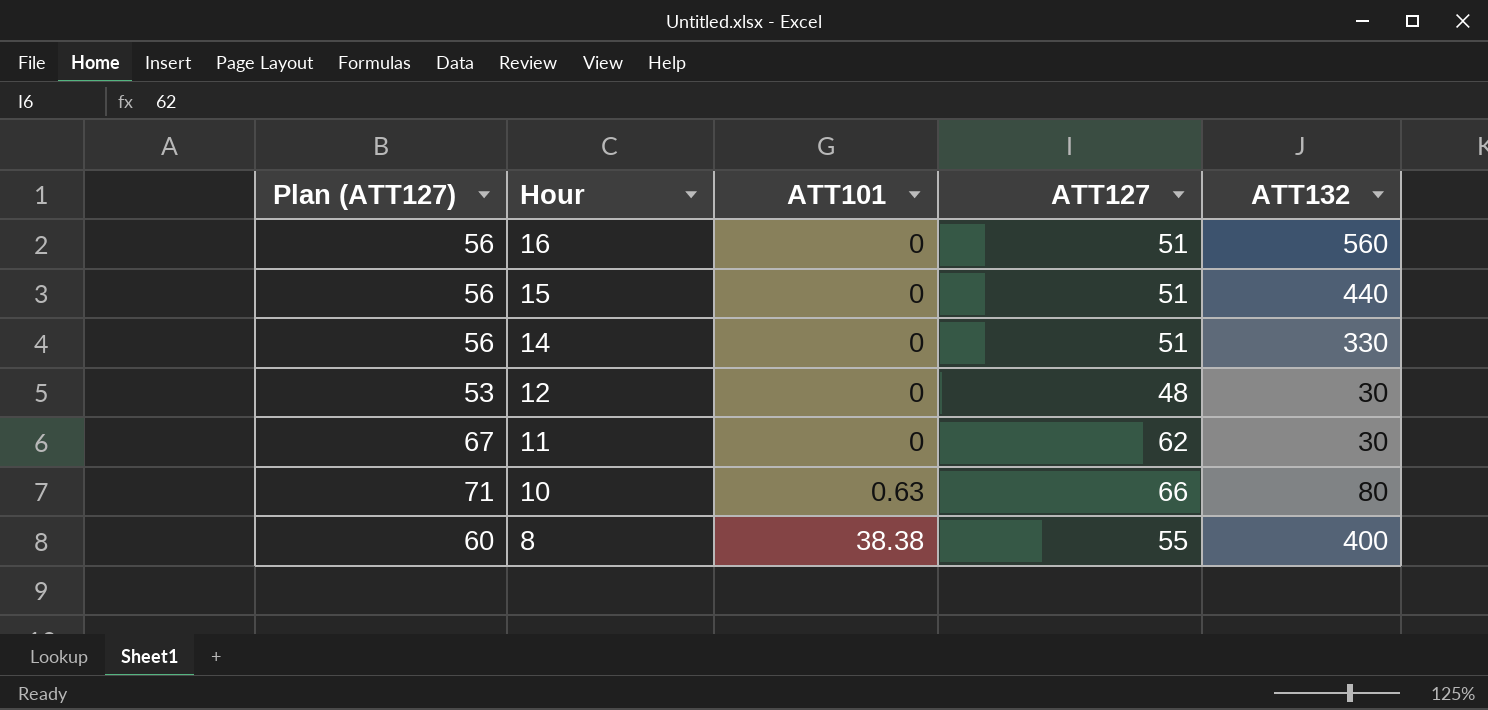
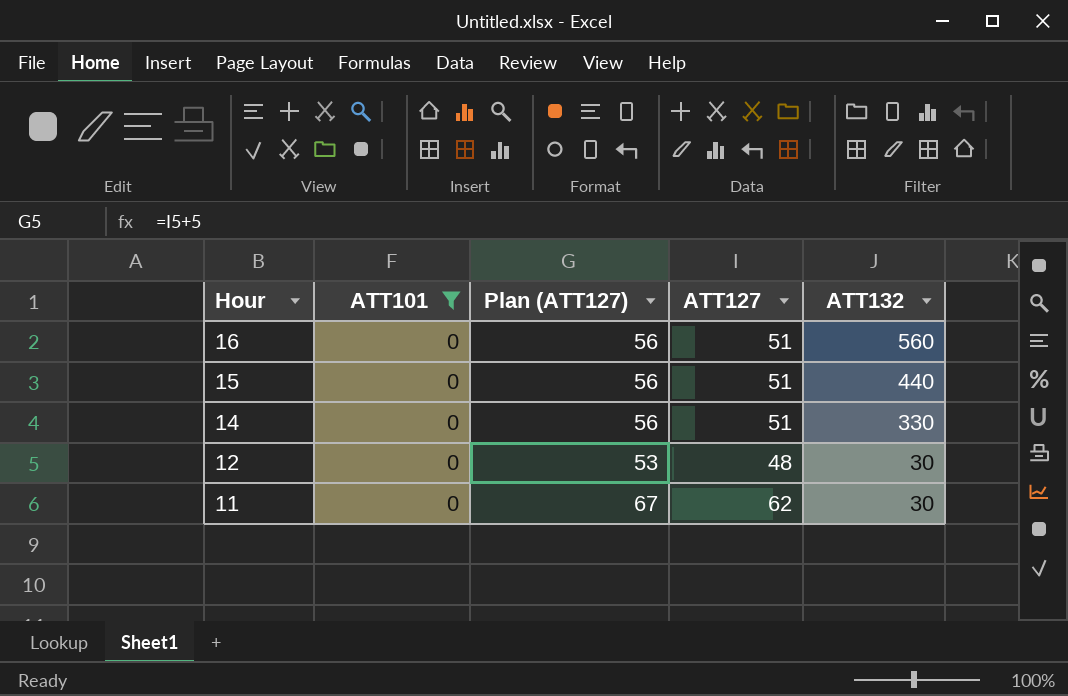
filter: none -> ATT101 = 0
column Plan (ATT127) | position: 1 -> 3

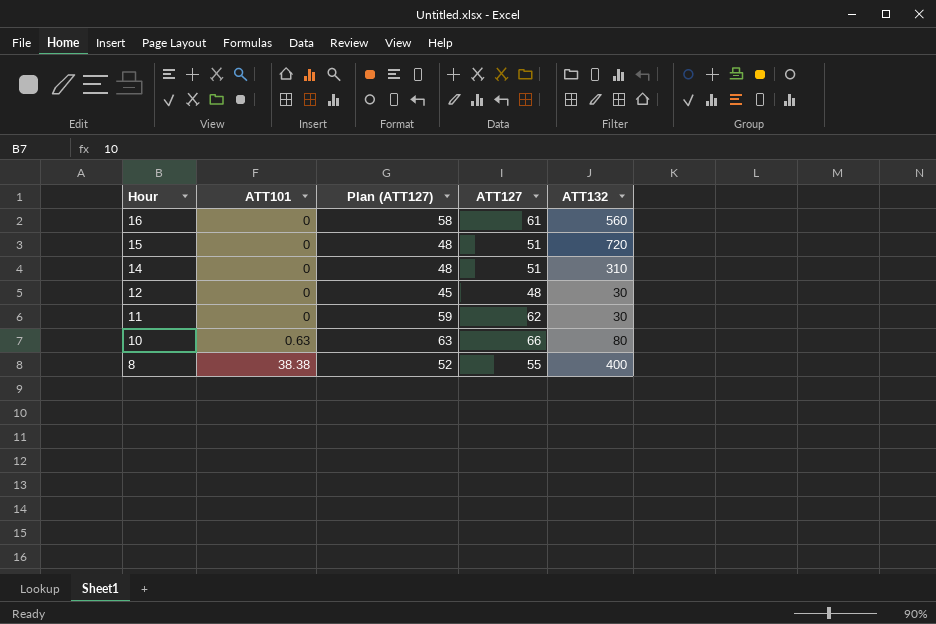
filter: ATT101 = 0 -> none
column Plan (ATT127) | formula: [ATT127] + 5 -> [ATT127] - 3
16 | ATT127: 51 -> 61
15 | ATT132: 440 -> 720
14 | ATT132: 330 -> 310

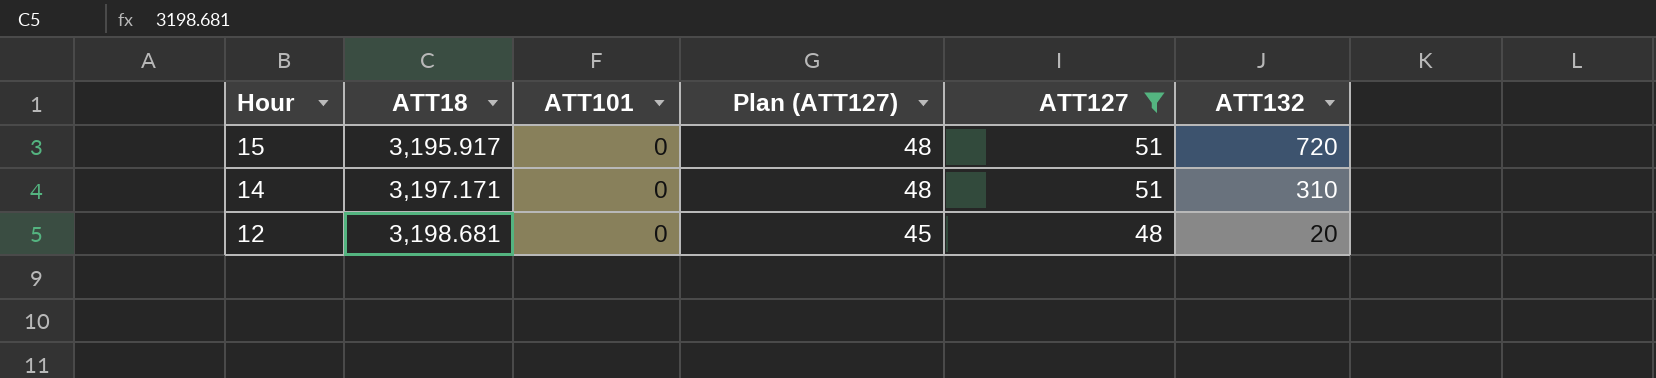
filter: none -> ATT127 <= 51
column ATT18 | position: none -> 2
12 | ATT132: 30 -> 20

